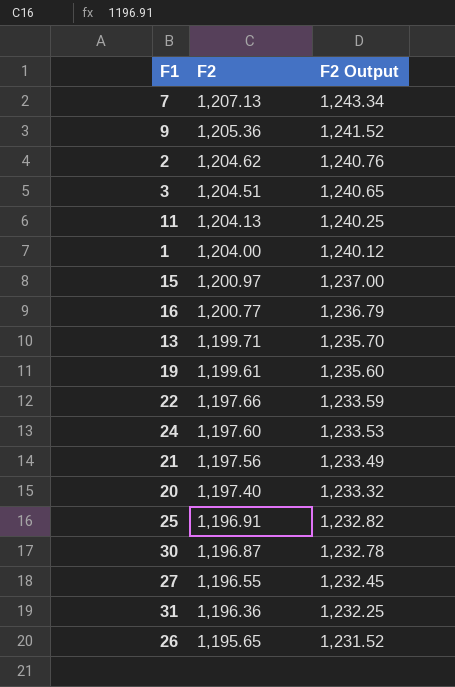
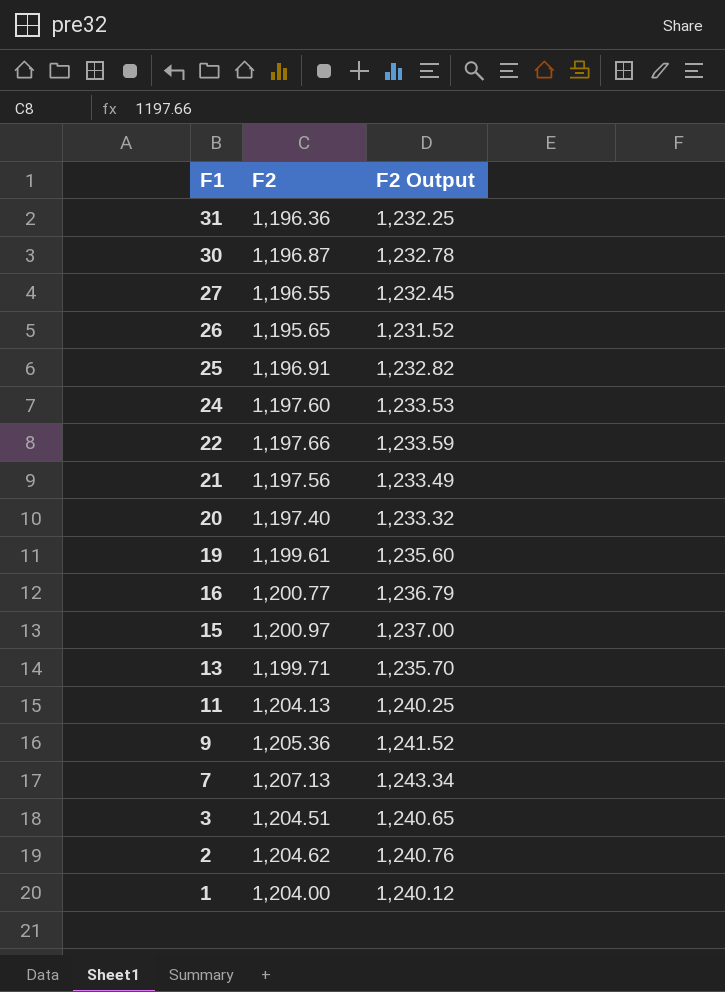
row order: F2 descending -> F1 descending

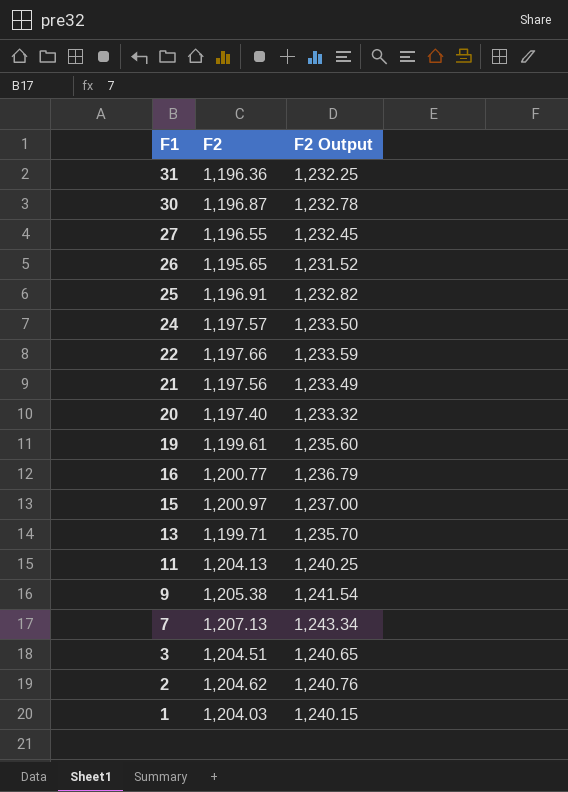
24 | F2: 1,197.60 -> 1,197.57
24 | F2 Output: 1,233.53 -> 1,233.50
9 | F2: 1,205.36 -> 1,205.38
9 | F2 Output: 1,241.52 -> 1,241.54
1 | F2: 1,204.00 -> 1,204.03
1 | F2 Output: 1,240.12 -> 1,240.15

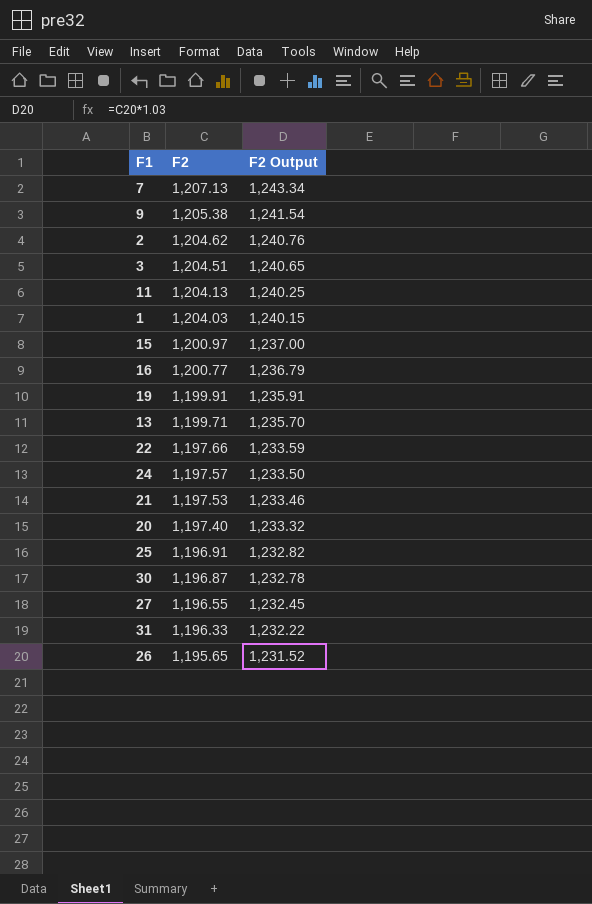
row order: F1 descending -> F2 descending
19 | F2: 1,199.61 -> 1,199.91
19 | F2 Output: 1,235.60 -> 1,235.91
21 | F2: 1,197.56 -> 1,197.53
21 | F2 Output: 1,233.49 -> 1,233.46
31 | F2: 1,196.36 -> 1,196.33
31 | F2 Output: 1,232.25 -> 1,232.22

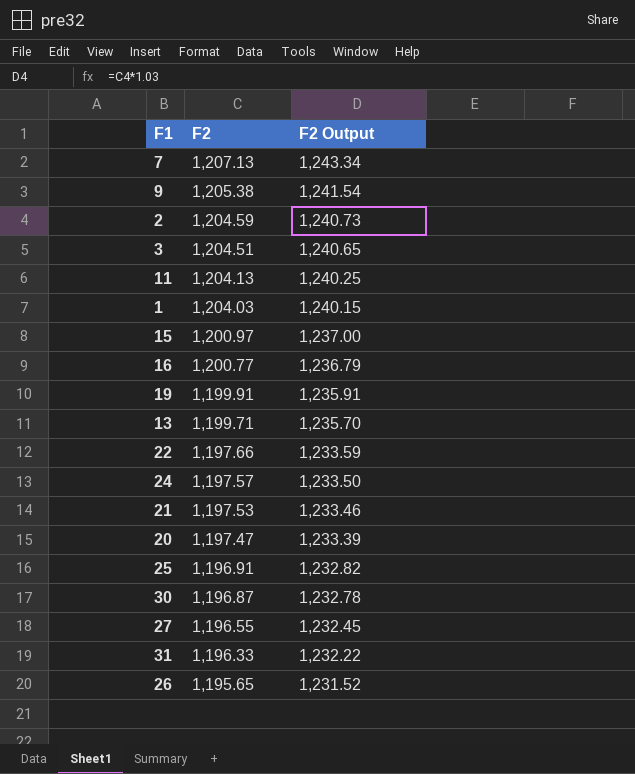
2 | F2: 1,204.62 -> 1,204.59
2 | F2 Output: 1,240.76 -> 1,240.73
20 | F2: 1,197.40 -> 1,197.47
20 | F2 Output: 1,233.32 -> 1,233.39

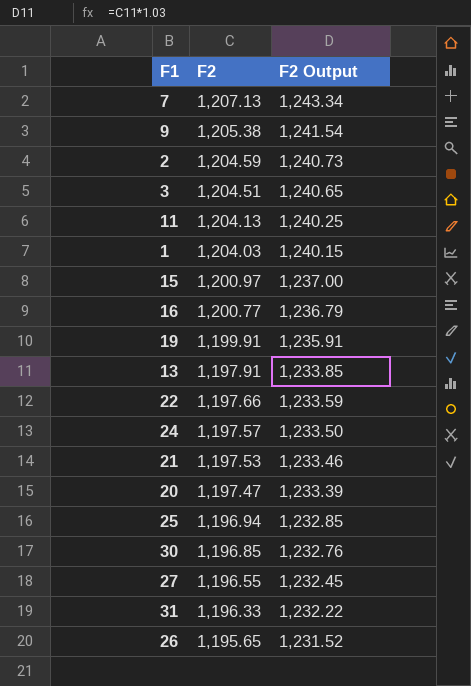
13 | F2: 1,199.71 -> 1,197.91
13 | F2 Output: 1,235.70 -> 1,233.85
25 | F2: 1,196.91 -> 1,196.94
25 | F2 Output: 1,232.82 -> 1,232.85
30 | F2: 1,196.87 -> 1,196.85
30 | F2 Output: 1,232.78 -> 1,232.76

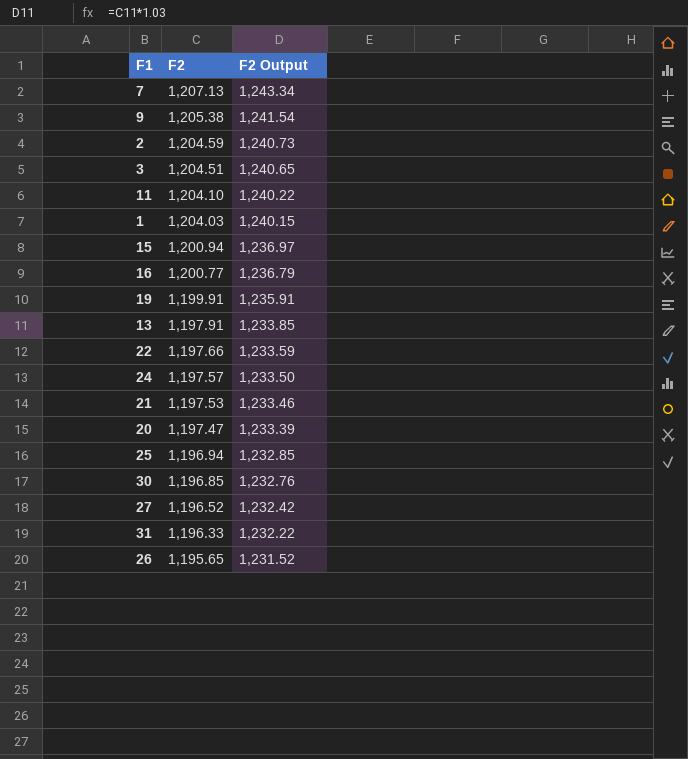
11 | F2: 1,204.13 -> 1,204.10
11 | F2 Output: 1,240.25 -> 1,240.22
15 | F2: 1,200.97 -> 1,200.94
15 | F2 Output: 1,237.00 -> 1,236.97
27 | F2: 1,196.55 -> 1,196.52
27 | F2 Output: 1,232.45 -> 1,232.42

